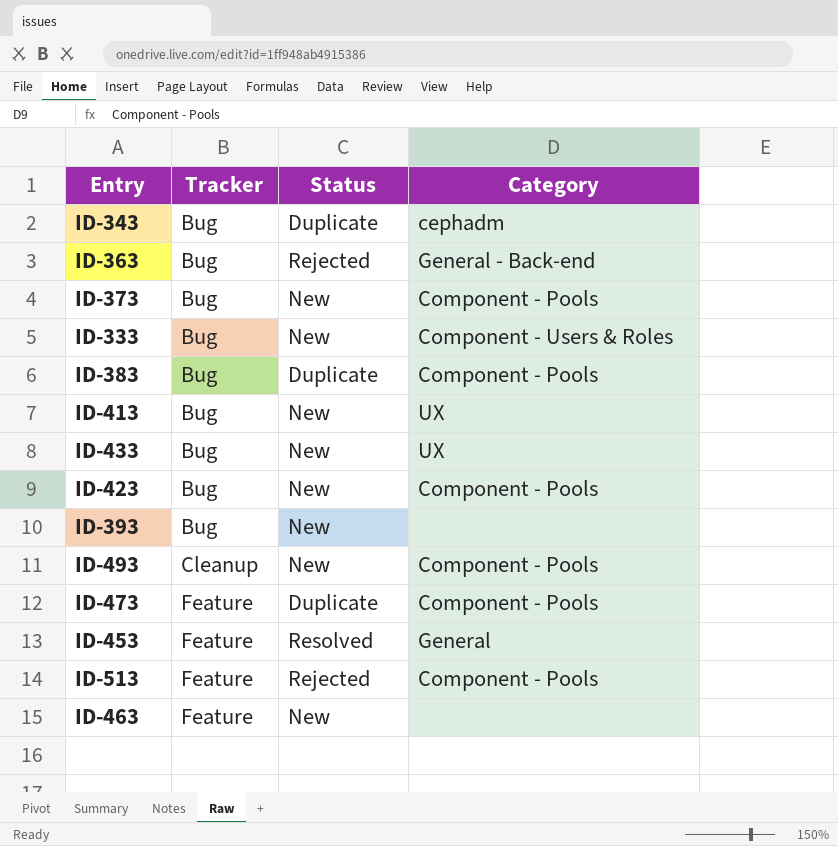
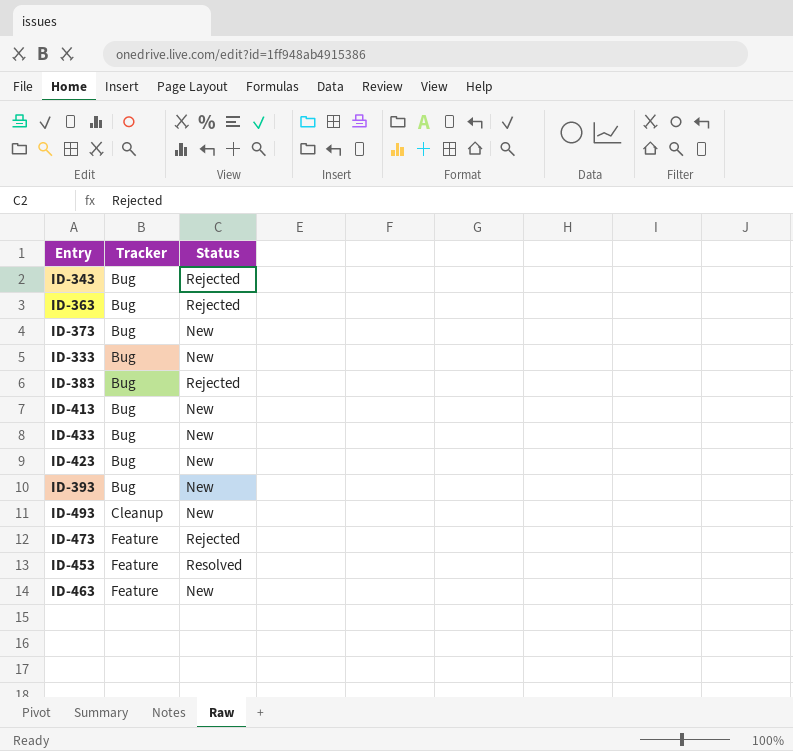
column Category | position: 4 -> none
row ID-513: Feature | Rejected | Component - Pools -> none
ID-343 | Status: Duplicate -> Rejected
ID-383 | Status: Duplicate -> Rejected
ID-473 | Status: Duplicate -> Rejected

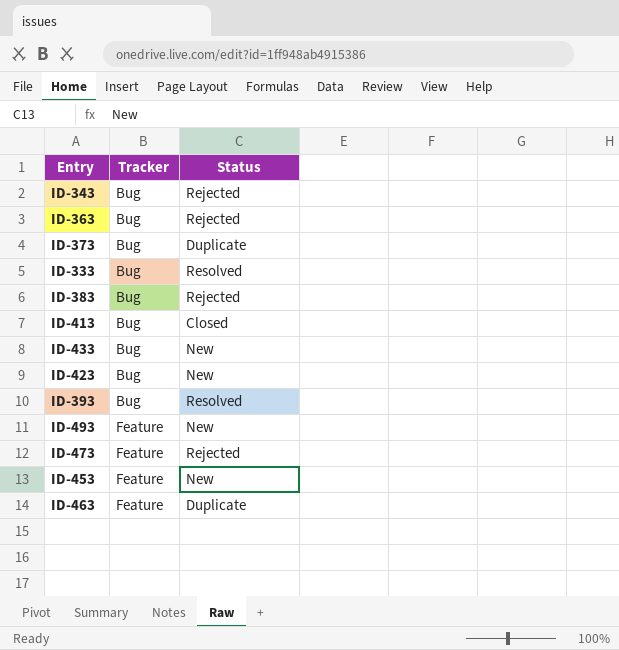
ID-373 | Status: New -> Duplicate
ID-333 | Status: New -> Resolved
ID-413 | Status: New -> Closed
ID-393 | Status: New -> Resolved
ID-493 | Tracker: Cleanup -> Feature
ID-453 | Status: Resolved -> New
ID-463 | Status: New -> Duplicate

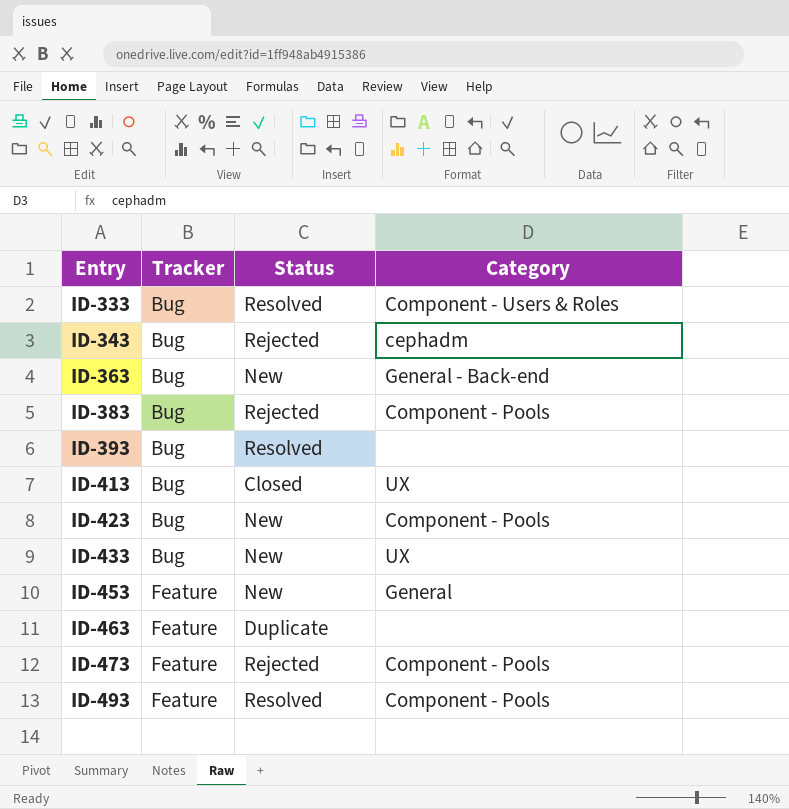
row order: Tracker ascending -> Entry ascending
column Category | position: none -> 4
row ID-373: Bug | Duplicate -> none
ID-363 | Status: Rejected -> New
ID-493 | Status: New -> Resolved

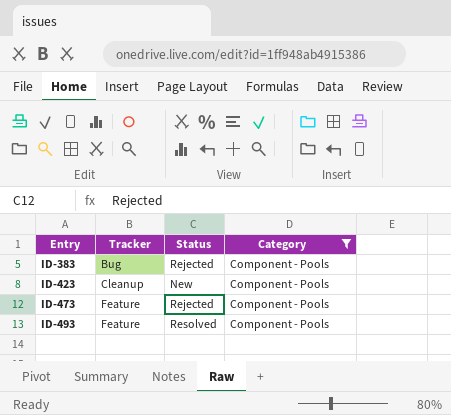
filter: none -> Category = Component - Pools
ID-423 | Tracker: Bug -> Cleanup

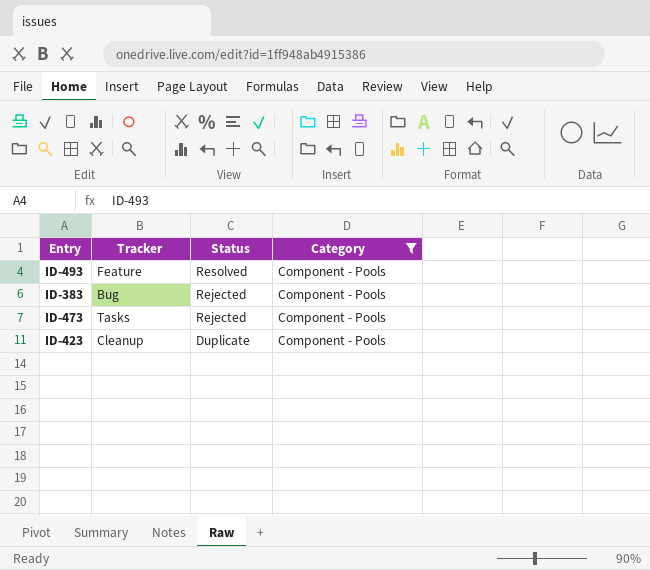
row order: Entry ascending -> Status descending
ID-473 | Tracker: Feature -> Tasks
ID-423 | Status: New -> Duplicate

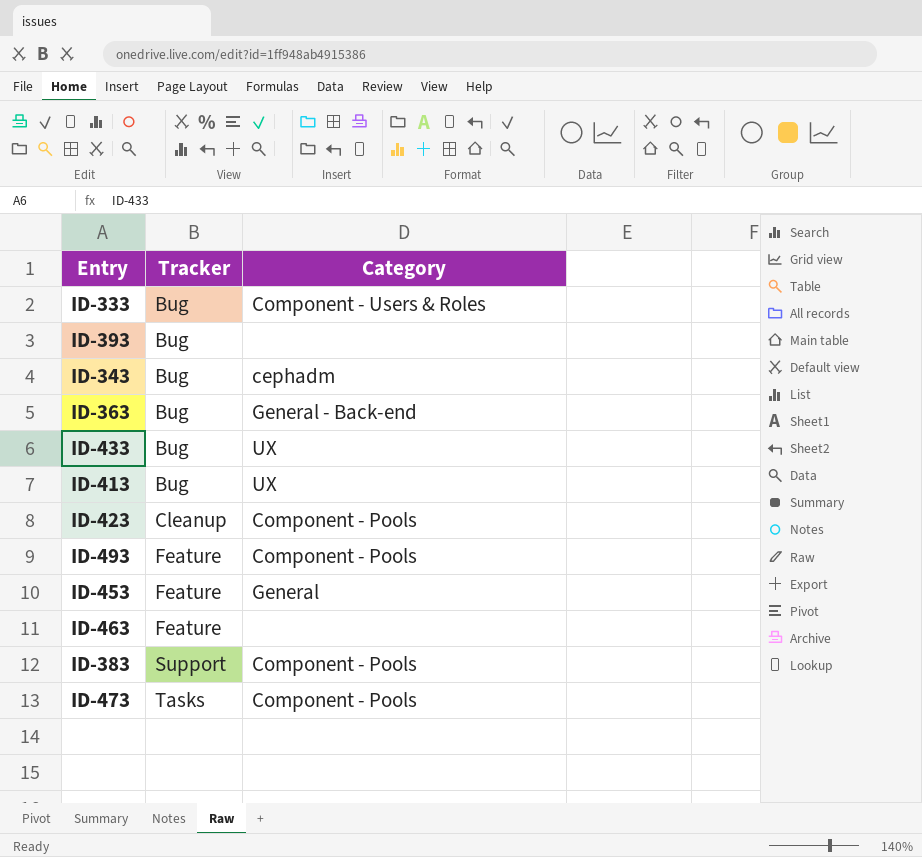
filter: Category = Component - Pools -> none
row order: Status descending -> Tracker ascending
column Status | position: 3 -> none
ID-383 | Tracker: Bug -> Support

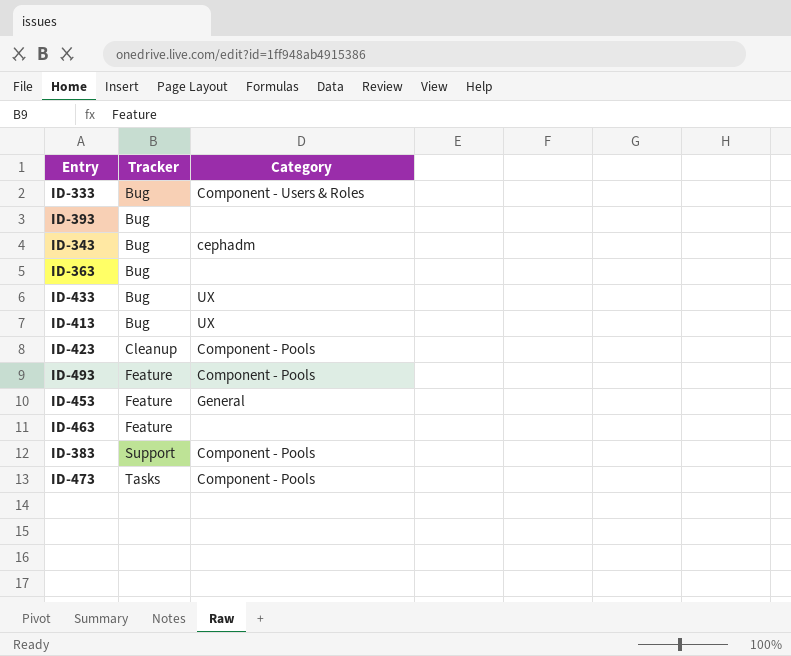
ID-363 | Category: General - Back-end -> none

